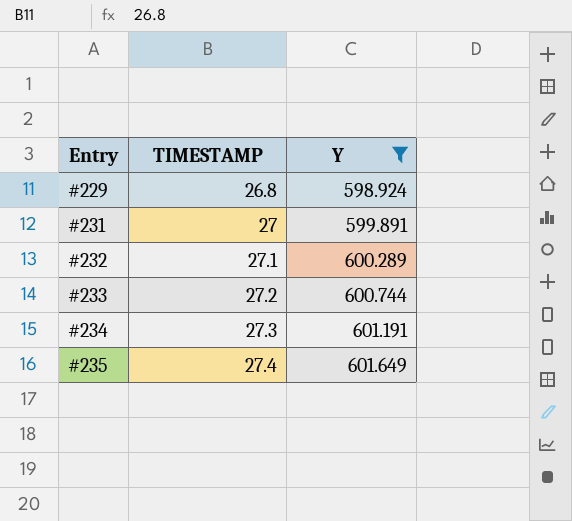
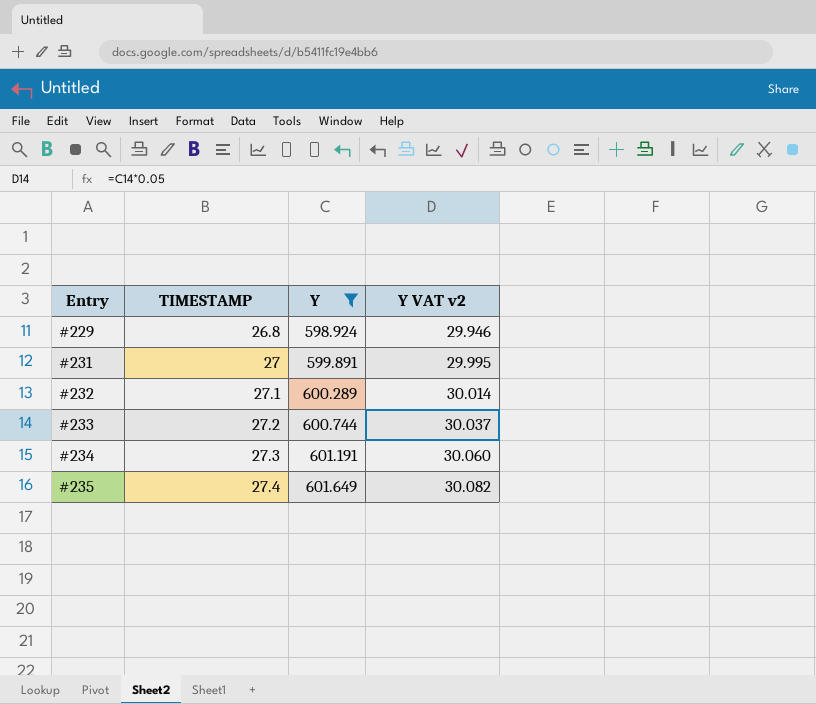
column Y VAT v2 | formula: none -> [Y] * 0.05

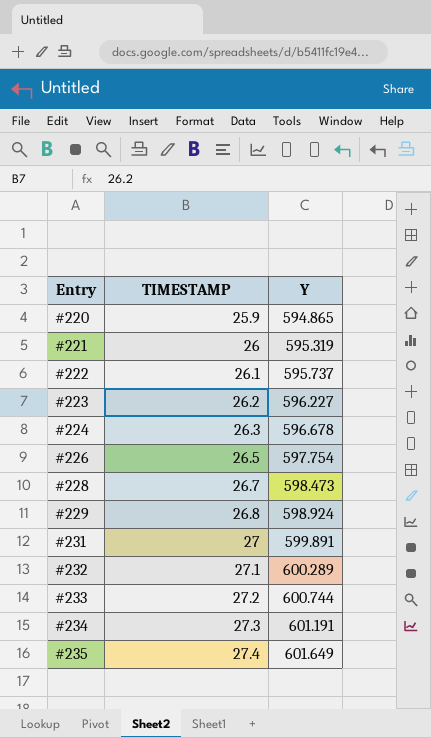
filter: Y >= 598.924 -> none
column Y VAT v2 | formula: [Y] * 0.05 -> none

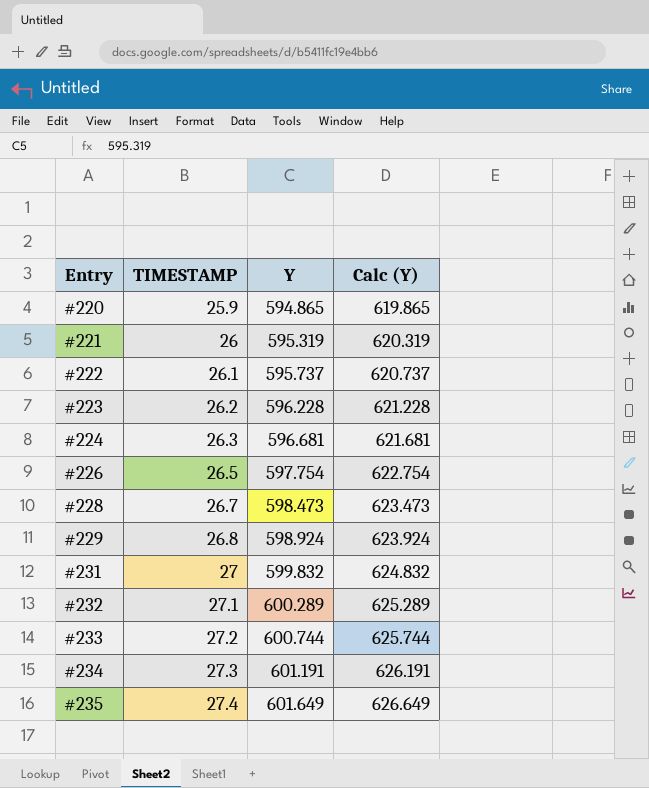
column Calc (Y) | formula: none -> [Y] + 25
#223 | Y: 596.227 -> 596.228
#224 | Y: 596.678 -> 596.681
#231 | Y: 599.891 -> 599.832

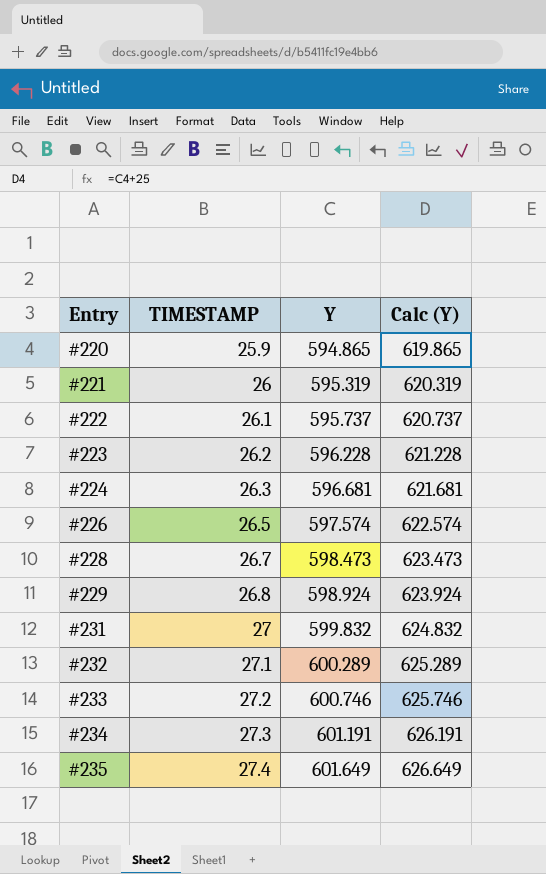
#226 | Y: 597.754 -> 597.574
#226 | Calc (Y): 622.754 -> 622.574
#233 | Y: 600.744 -> 600.746
#233 | Calc (Y): 625.744 -> 625.746

